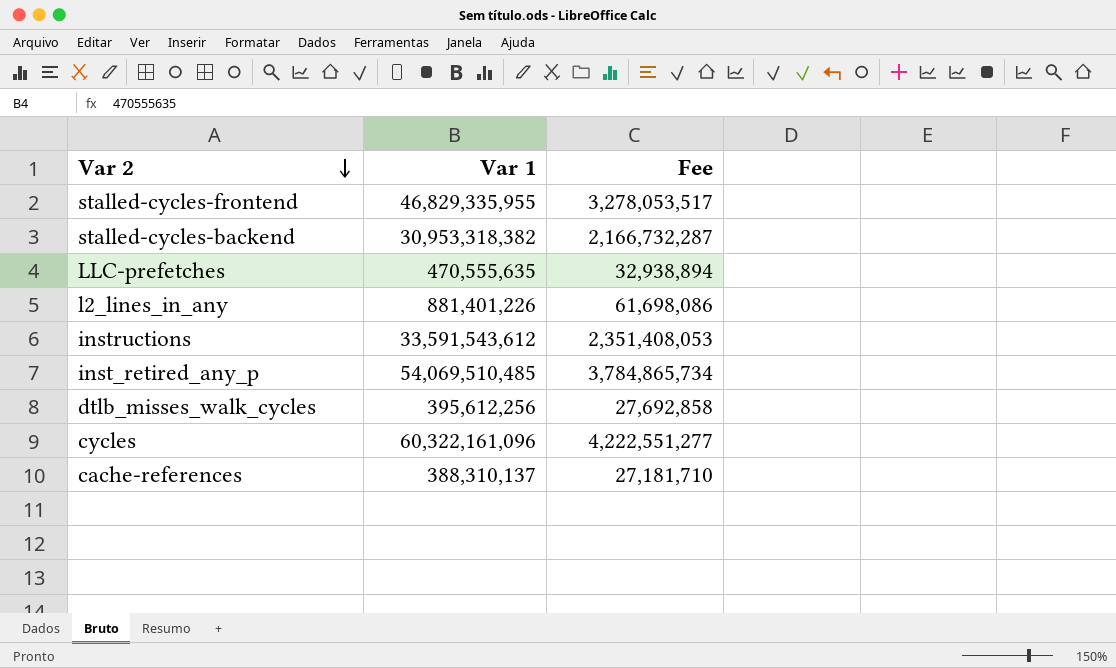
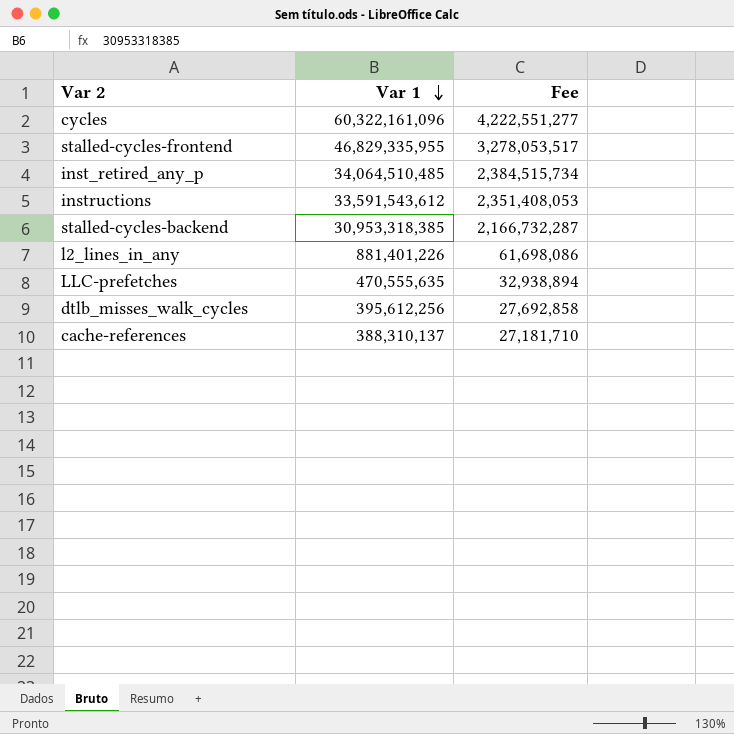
row order: Var 2 descending -> Var 1 descending
inst_retired_any_p | Var 1: 54,069,510,485 -> 34,064,510,485
inst_retired_any_p | Fee: 3,784,865,734 -> 2,384,515,734
stalled-cycles-backend | Var 1: 30,953,318,382 -> 30,953,318,385

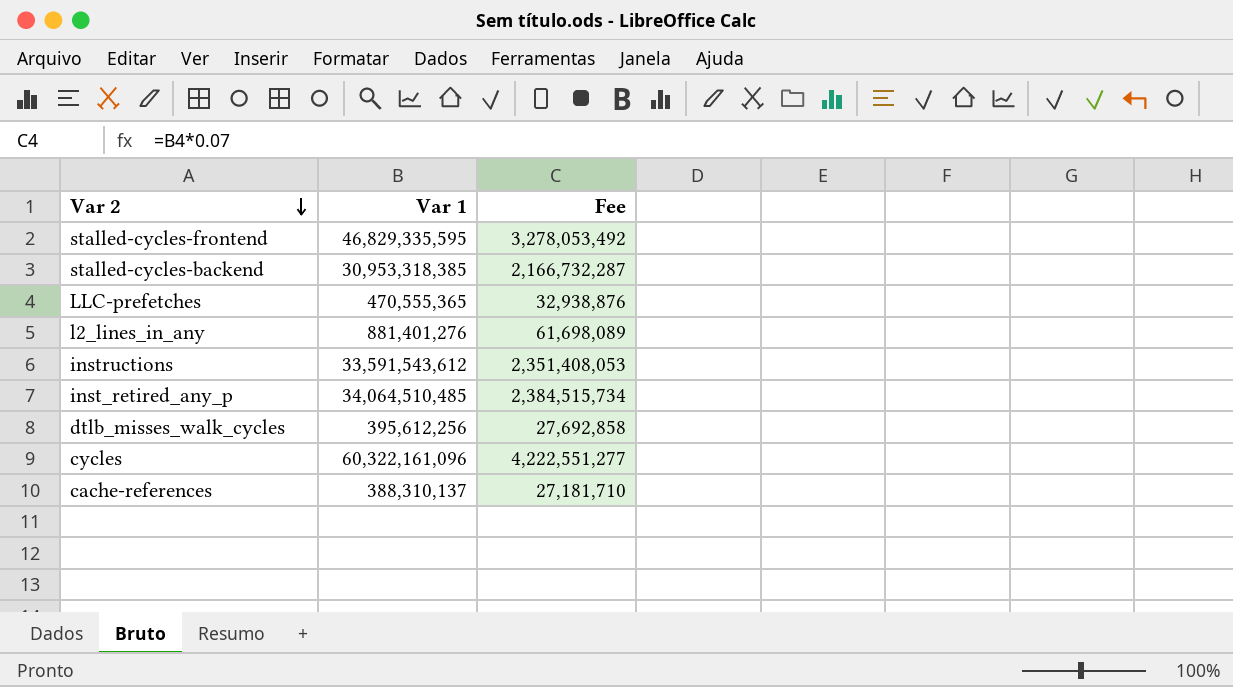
row order: Var 1 descending -> Var 2 descending
stalled-cycles-frontend | Var 1: 46,829,335,955 -> 46,829,335,595
stalled-cycles-frontend | Fee: 3,278,053,517 -> 3,278,053,492
LLC-prefetches | Var 1: 470,555,635 -> 470,555,365
LLC-prefetches | Fee: 32,938,894 -> 32,938,876
l2_lines_in_any | Var 1: 881,401,226 -> 881,401,276
l2_lines_in_any | Fee: 61,698,086 -> 61,698,089

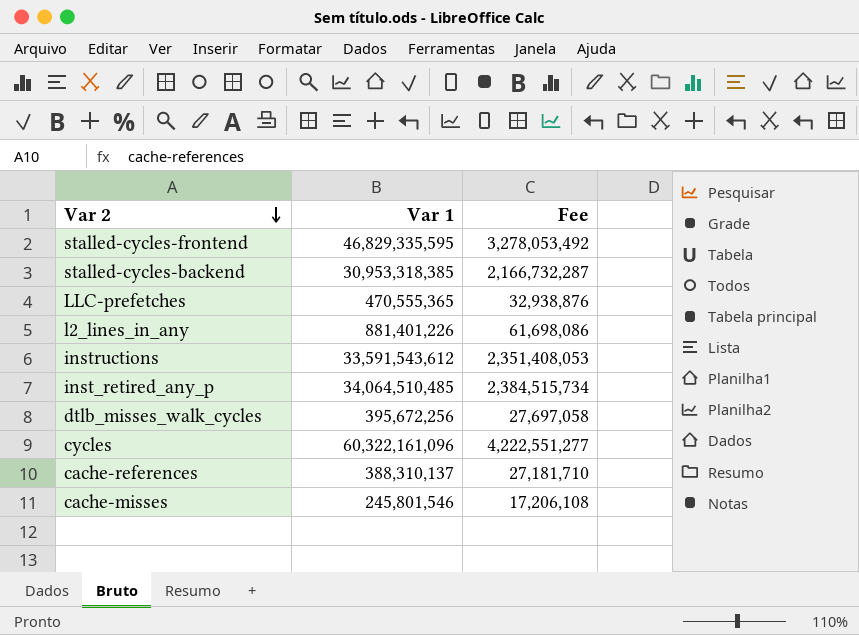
l2_lines_in_any | Var 1: 881,401,276 -> 881,401,226
l2_lines_in_any | Fee: 61,698,089 -> 61,698,086
dtlb_misses_walk_cycles | Var 1: 395,612,256 -> 395,672,256
dtlb_misses_walk_cycles | Fee: 27,692,858 -> 27,697,058
row cache-misses: none -> 245,801,546 | 17,206,108

